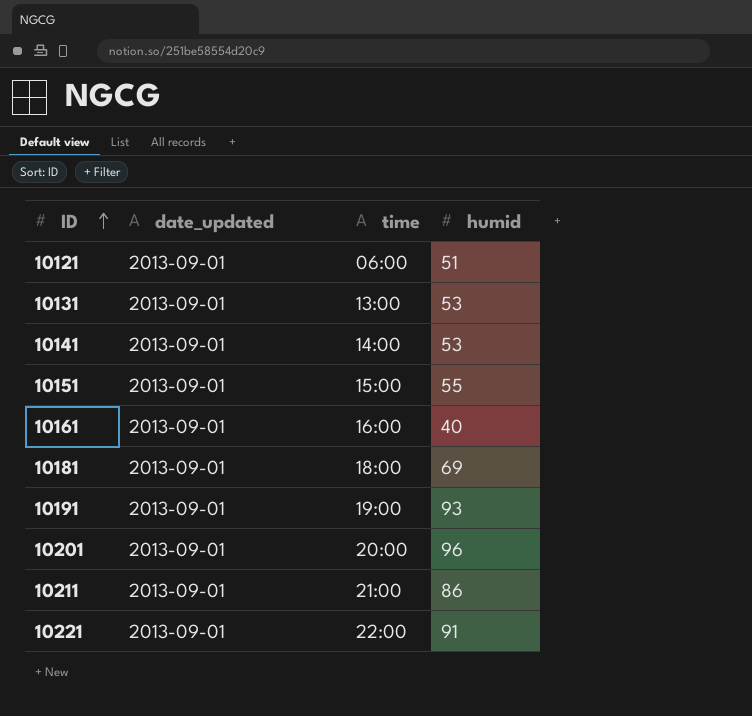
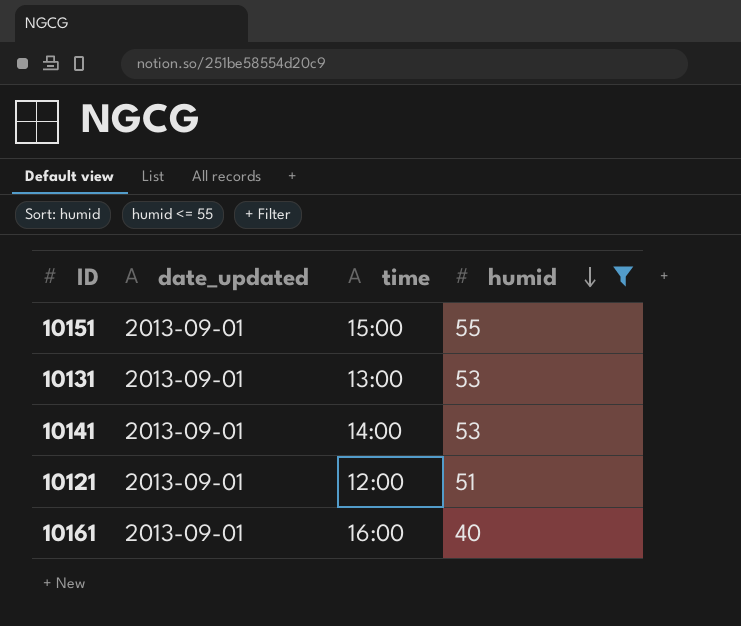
filter: none -> humid <= 55
row order: ID ascending -> humid descending
10121 | time: 06:00 -> 12:00

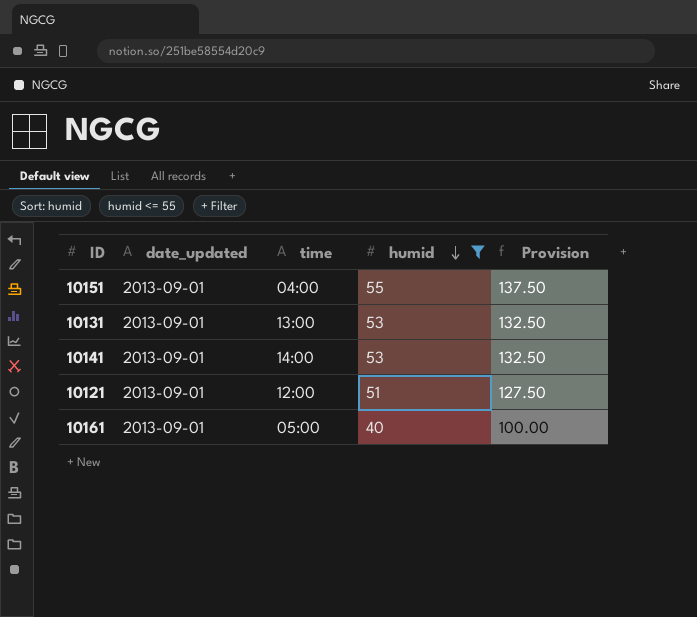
column Provision | formula: none -> [humid] * 2.5
10151 | time: 15:00 -> 04:00
10161 | time: 16:00 -> 05:00

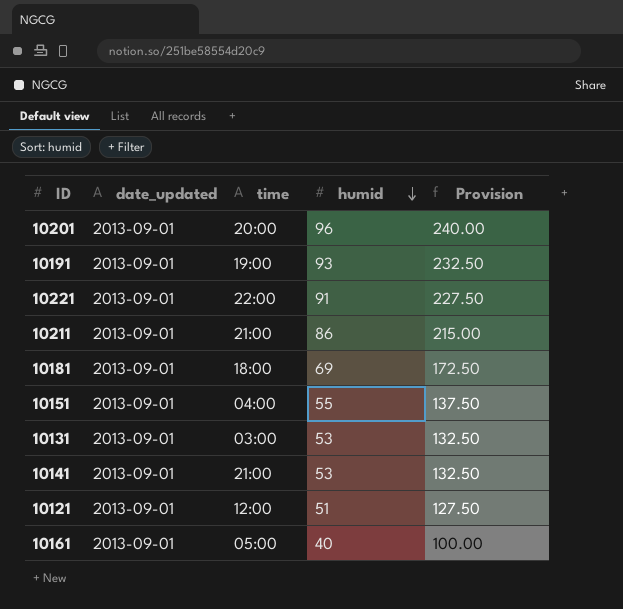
filter: humid <= 55 -> none
10131 | time: 13:00 -> 03:00
10141 | time: 14:00 -> 21:00

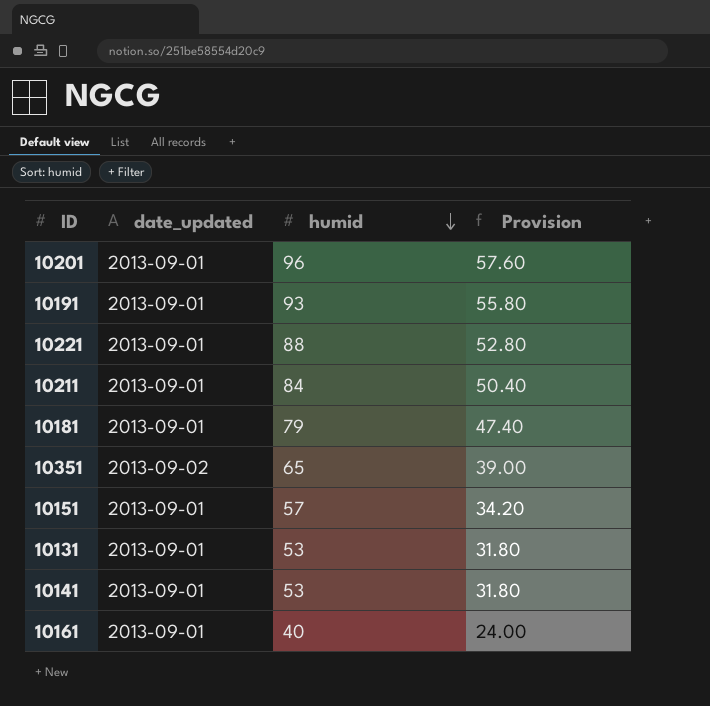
column time | position: 3 -> none
column Provision | formula: [humid] * 2.5 -> [humid] * 0.6
row 10121: 2013-09-01 | 12:00 | 51 | 127.50 -> none
10221 | humid: 91 -> 88
10211 | humid: 86 -> 84
10181 | humid: 69 -> 79
row 10351: none -> 2013-09-02 | 65 | 39.00
10151 | humid: 55 -> 57

